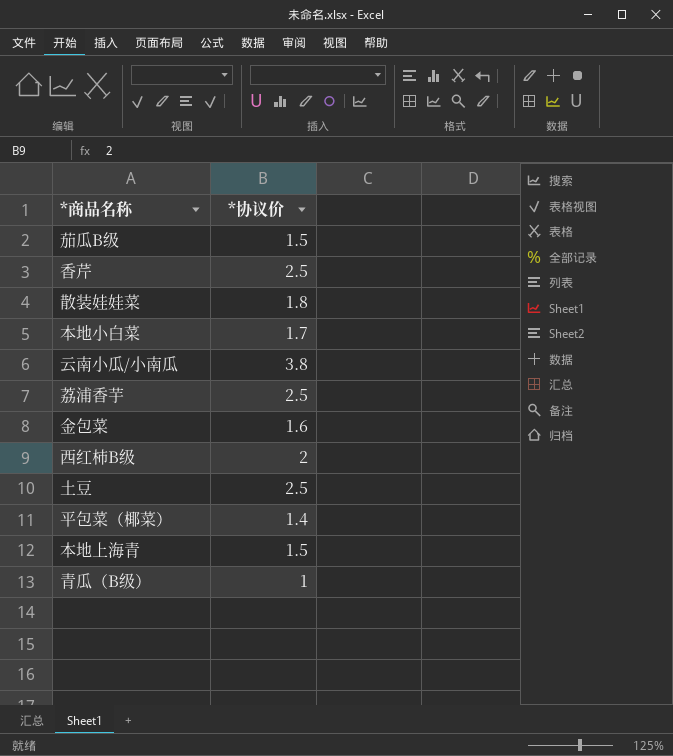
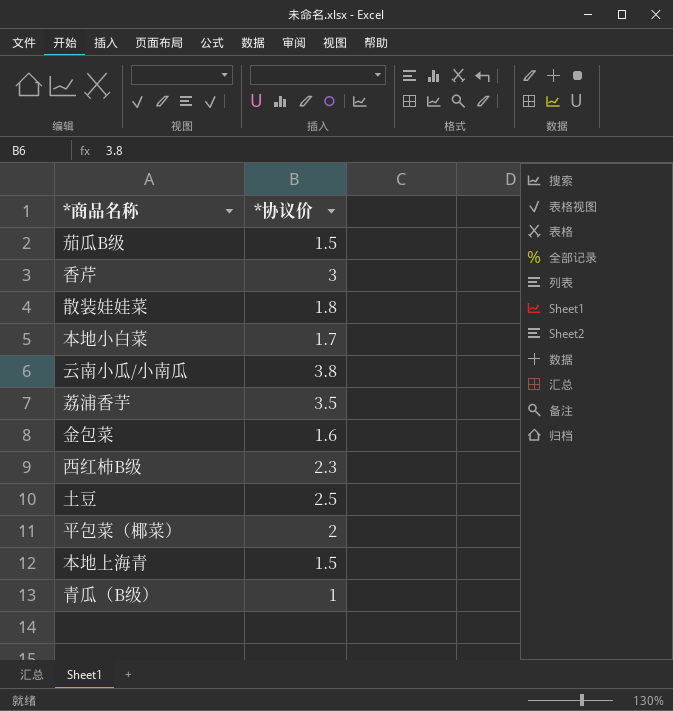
香芹 | *协议价: 2.5 -> 3
荔浦香芋 | *协议价: 2.5 -> 3.5
西红柿B级 | *协议价: 2 -> 2.3
平包菜（椰菜） | *协议价: 1.4 -> 2

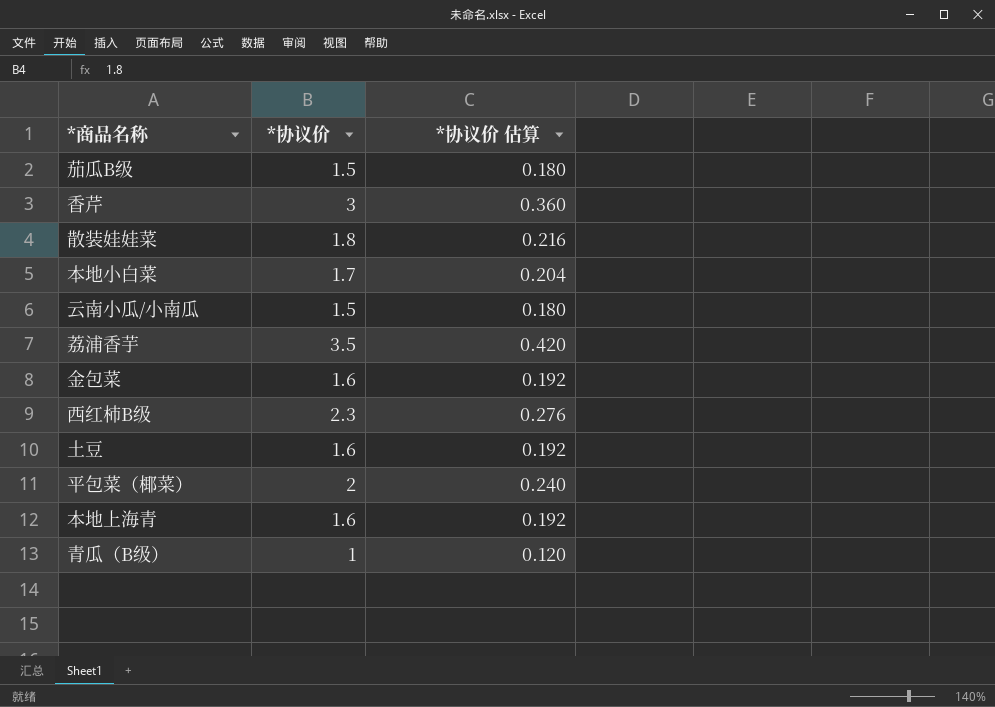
column *协议价 估算 | formula: none -> [*协议价] * 0.12
云南小瓜/小南瓜 | *协议价: 3.8 -> 1.5
土豆 | *协议价: 2.5 -> 1.6
本地上海青 | *协议价: 1.5 -> 1.6

